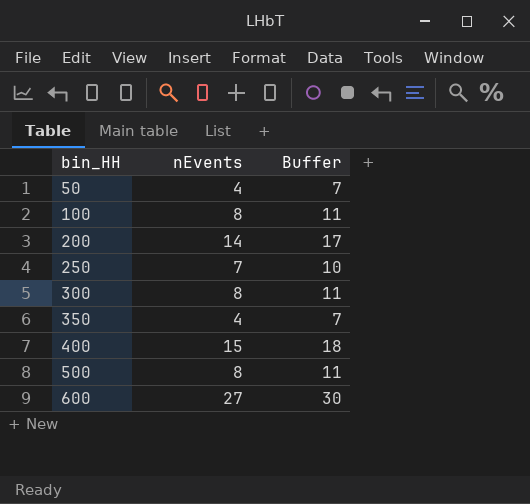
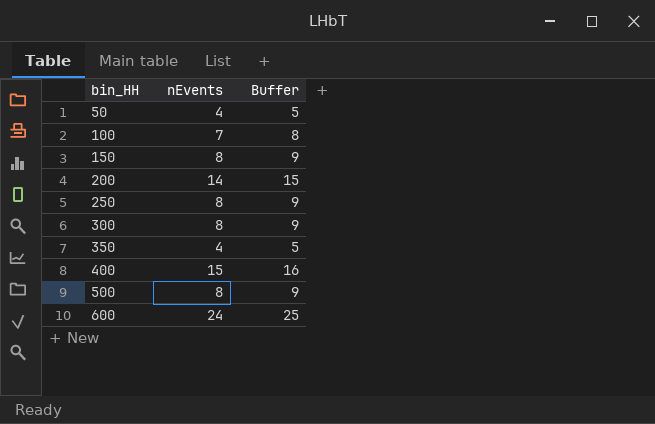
column Buffer | formula: [nEvents] + 3 -> [nEvents] + 1
100 | nEvents: 8 -> 7
row 150: none -> 8 | 9
250 | nEvents: 7 -> 8
600 | nEvents: 27 -> 24

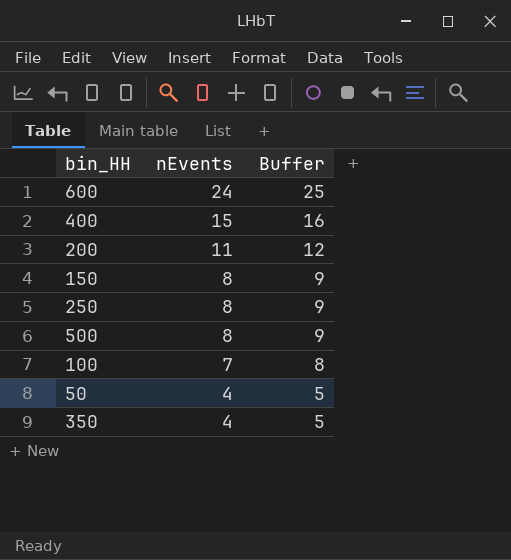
row order: bin_HH ascending -> nEvents descending
row 300: 8 | 9 -> none
200 | nEvents: 14 -> 11
200 | Buffer: 15 -> 12

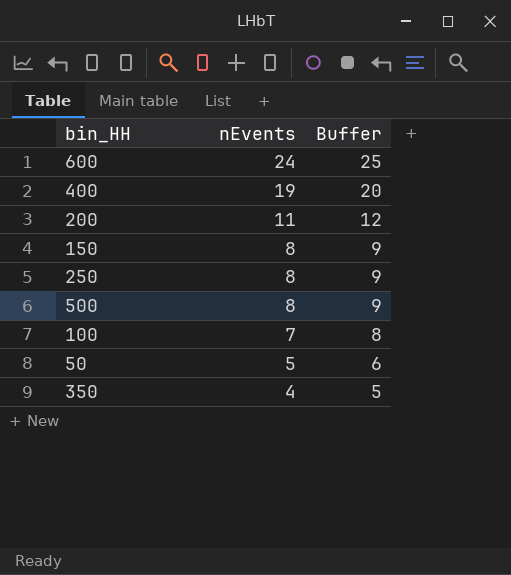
400 | nEvents: 15 -> 19
400 | Buffer: 16 -> 20
50 | nEvents: 4 -> 5
50 | Buffer: 5 -> 6

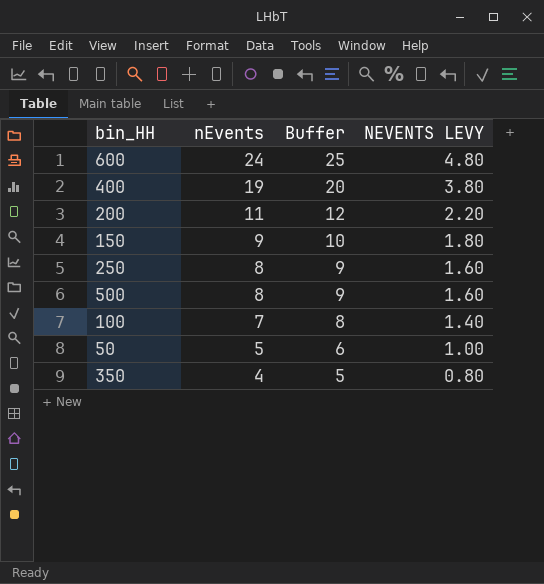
column NEVENTS LEVY | formula: none -> [nEvents] * 0.2
150 | nEvents: 8 -> 9
150 | Buffer: 9 -> 10

